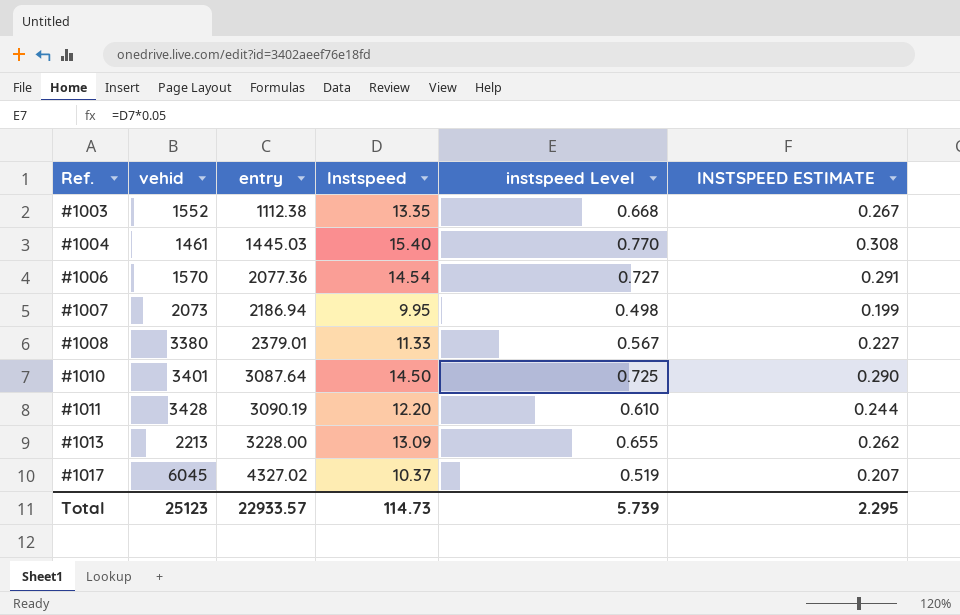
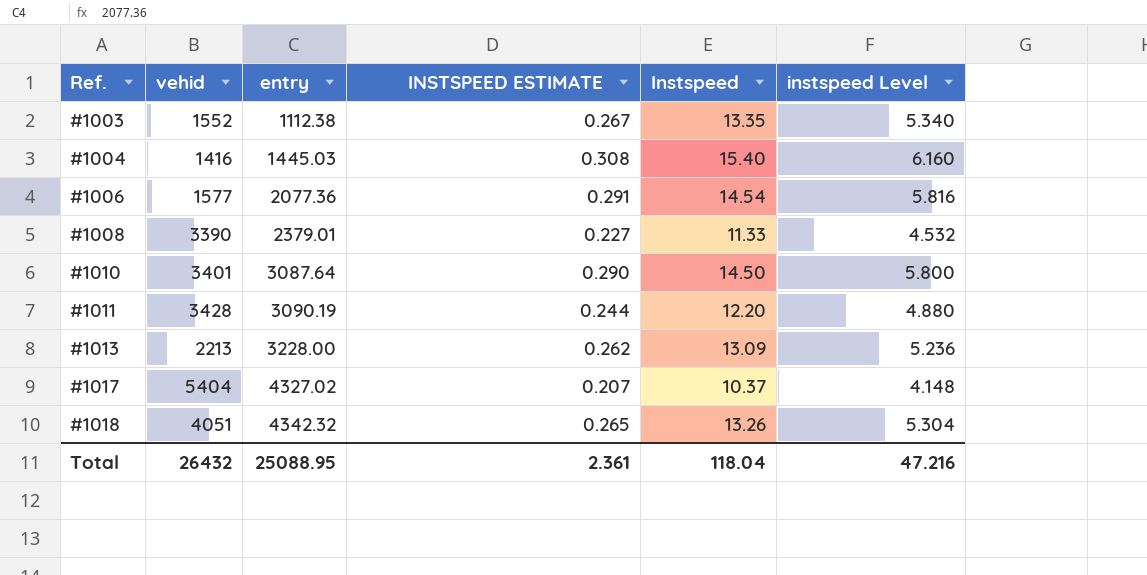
column INSTSPEED ESTIMATE | position: 6 -> 4
column instspeed Level | formula: [Instspeed] * 0.05 -> [Instspeed] * 0.4
row #1007: 2073 | 2186.94 | 9.95 | 0.498 | 0.199 -> none
#1004 | vehid: 1461 -> 1416
#1006 | vehid: 1570 -> 1577
#1008 | vehid: 3380 -> 3390
#1017 | vehid: 6045 -> 5404
row #1018: none -> 4051 | 4342.32 | 0.265 | 13.26 | 5.304
Total | vehid: 25123 -> 26432
Total | entry: 22933.57 -> 25088.95
Total | INSTSPEED ESTIMATE: 2.295 -> 2.361
Total | Instspeed: 114.73 -> 118.04
Total | instspeed Level: 5.739 -> 47.216

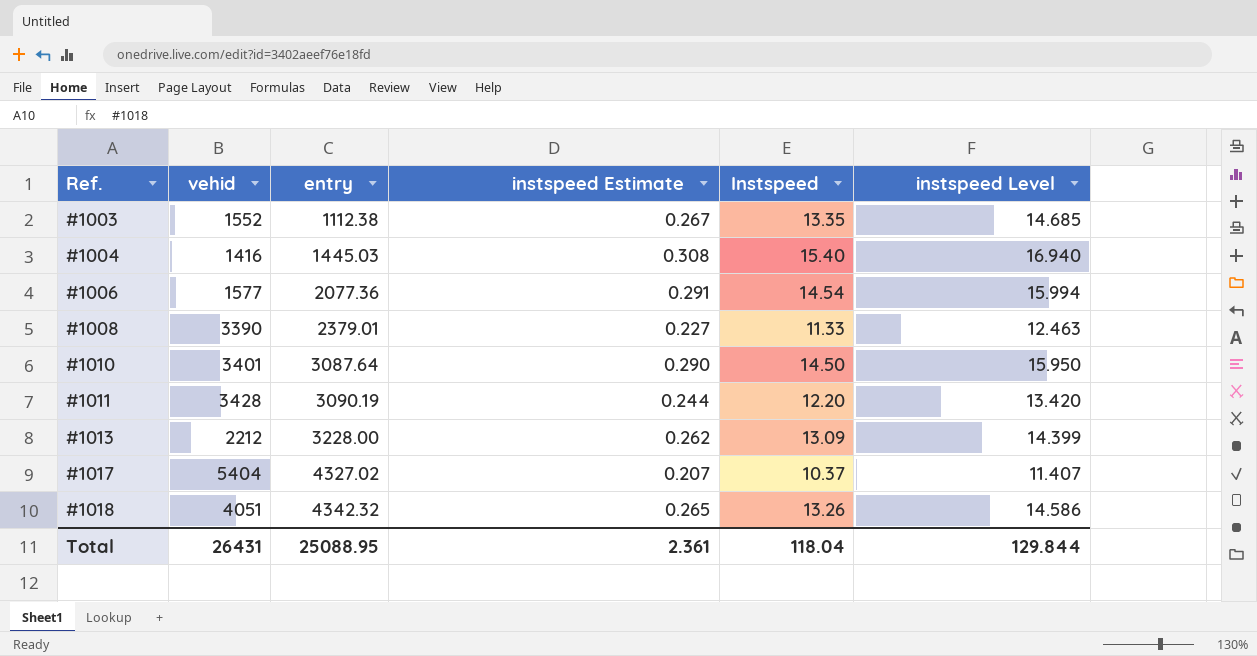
column name: INSTSPEED ESTIMATE -> instspeed Estimate
column instspeed Level | formula: [Instspeed] * 0.4 -> [Instspeed] * 1.1
#1013 | vehid: 2213 -> 2212
Total | vehid: 26432 -> 26431
Total | instspeed Level: 47.216 -> 129.844

